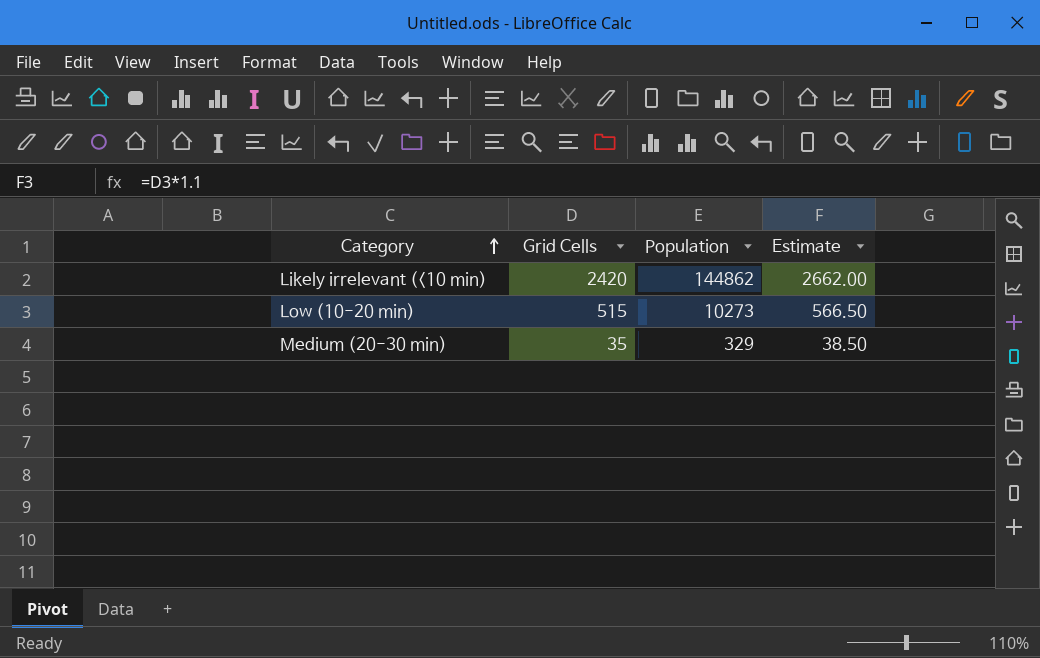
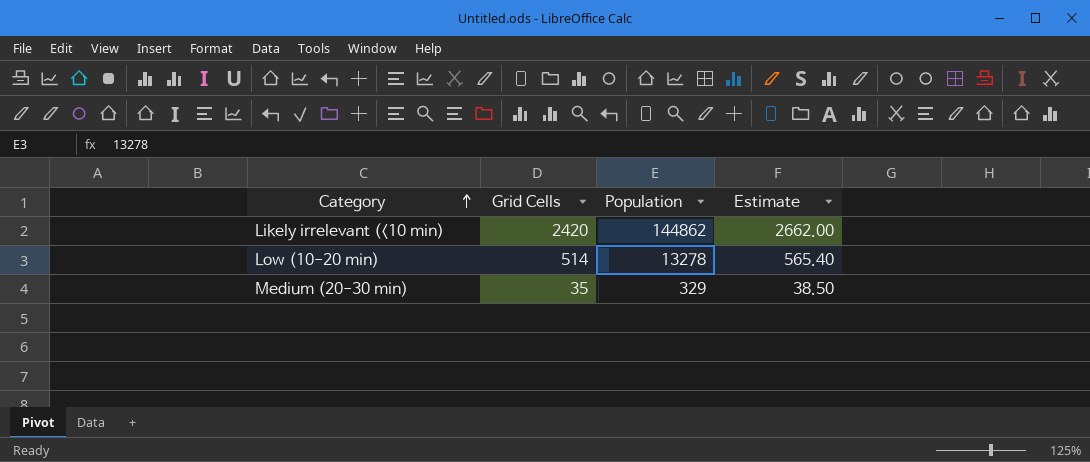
Low (10-20 min) | Grid Cells: 515 -> 514
Low (10-20 min) | Population: 10273 -> 13278
Low (10-20 min) | Estimate: 566.50 -> 565.40

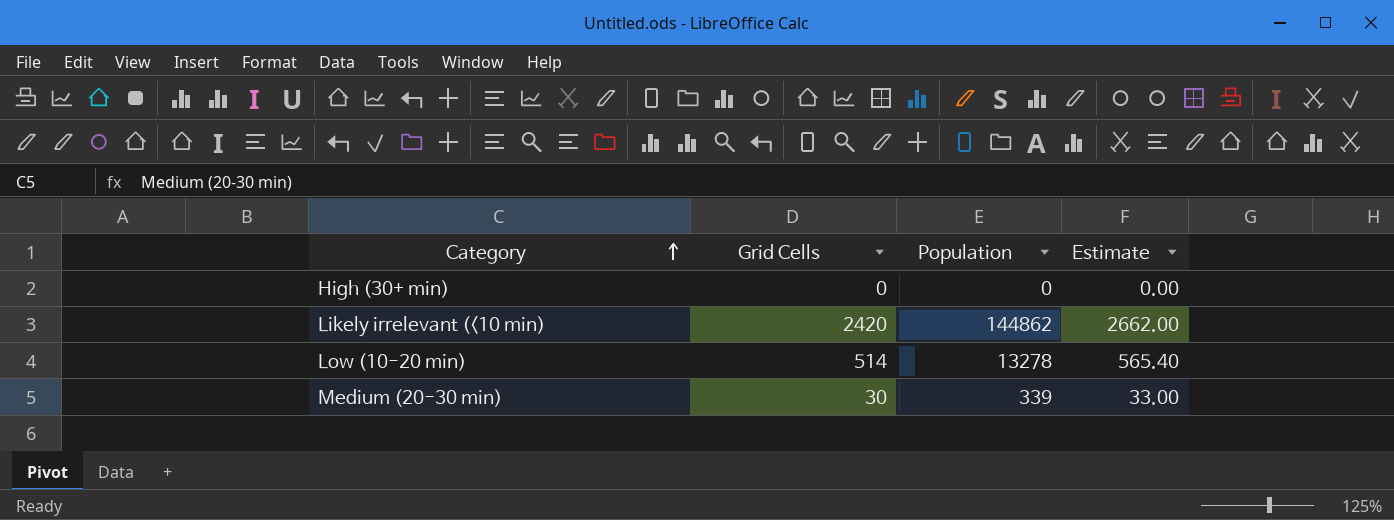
row High (30+ min): none -> 0 | 0 | 0.00
Medium (20-30 min) | Grid Cells: 35 -> 30
Medium (20-30 min) | Population: 329 -> 339
Medium (20-30 min) | Estimate: 38.50 -> 33.00

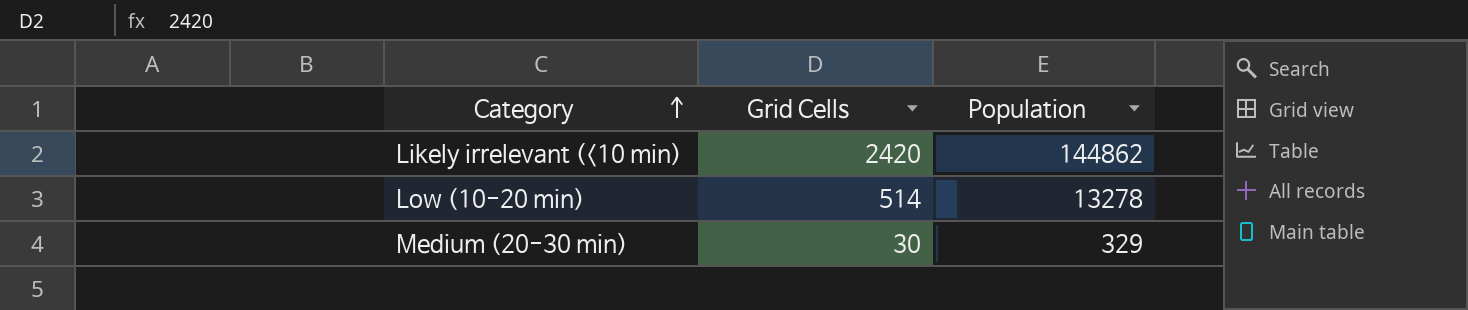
column Estimate | formula: [Grid Cells] * 1.1 -> none
row High (30+ min): 0 | 0 | 0.00 -> none
Medium (20-30 min) | Population: 339 -> 329

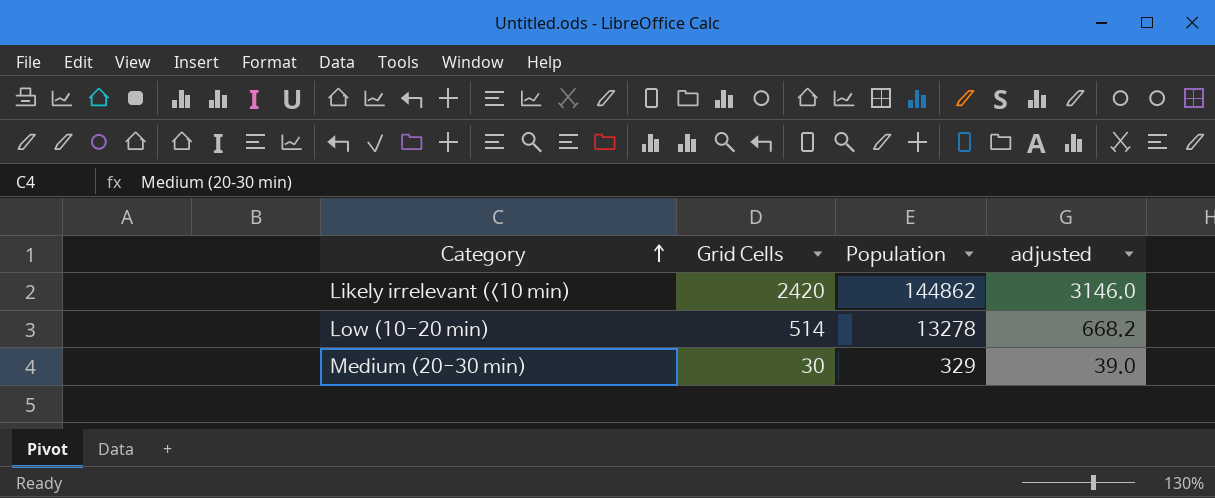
column adjusted | formula: none -> [Grid Cells] * 1.3

